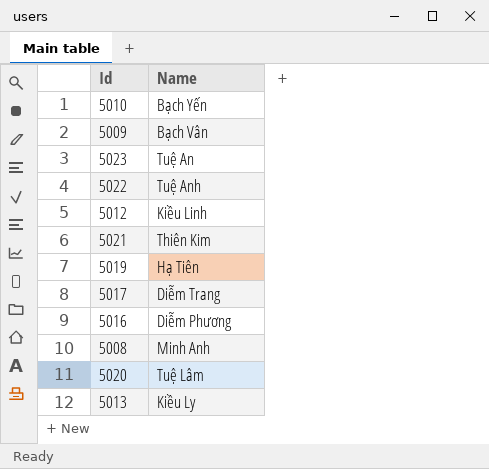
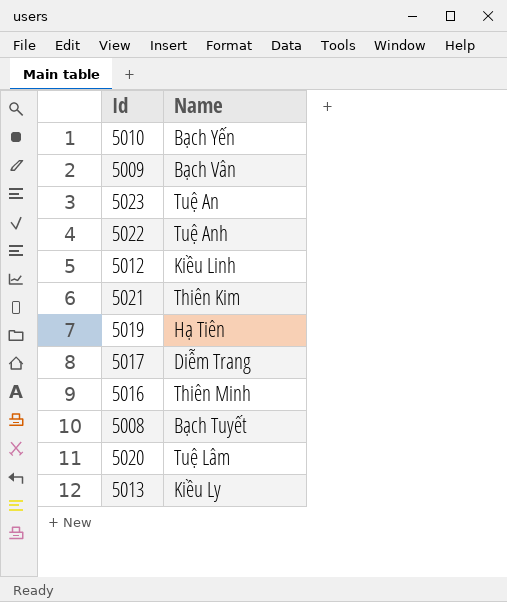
5016 | Name: Diễm Phương -> Thiên Minh
5008 | Name: Minh Anh -> Bạch Tuyết

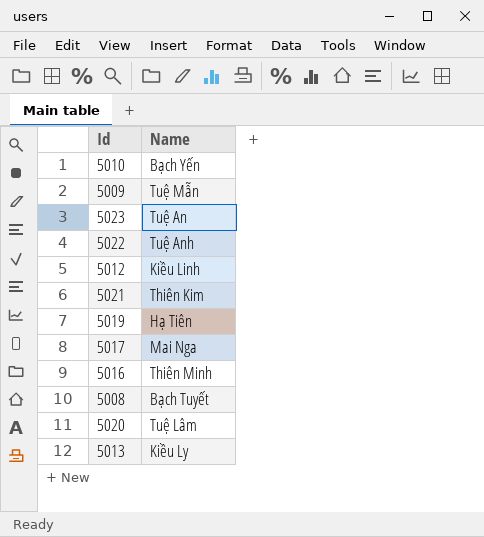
5009 | Name: Bạch Vân -> Tuệ Mẫn
5017 | Name: Diễm Trang -> Mai Nga

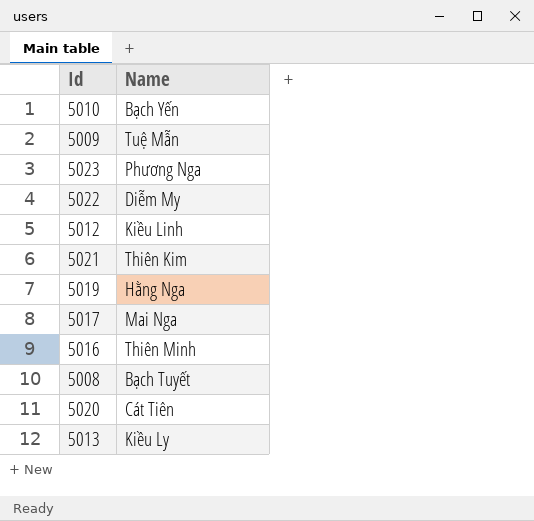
5023 | Name: Tuệ An -> Phương Nga
5022 | Name: Tuệ Anh -> Diễm My
5019 | Name: Hạ Tiên -> Hằng Nga
5020 | Name: Tuệ Lâm -> Cát Tiên

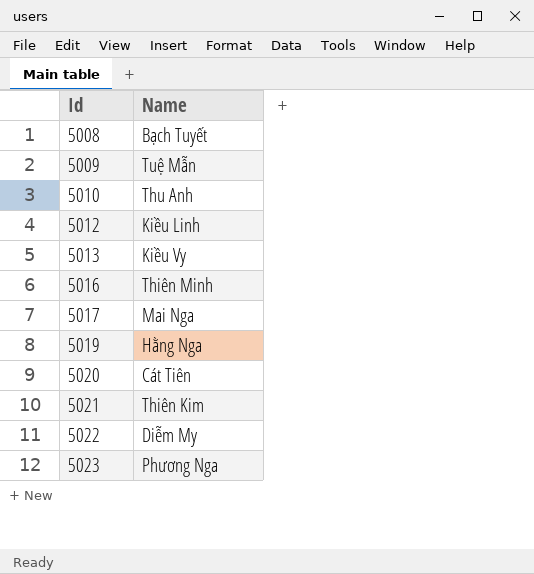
row order: none -> Id ascending
5010 | Name: Bạch Yến -> Thu Anh
5013 | Name: Kiều Ly -> Kiều Vy

